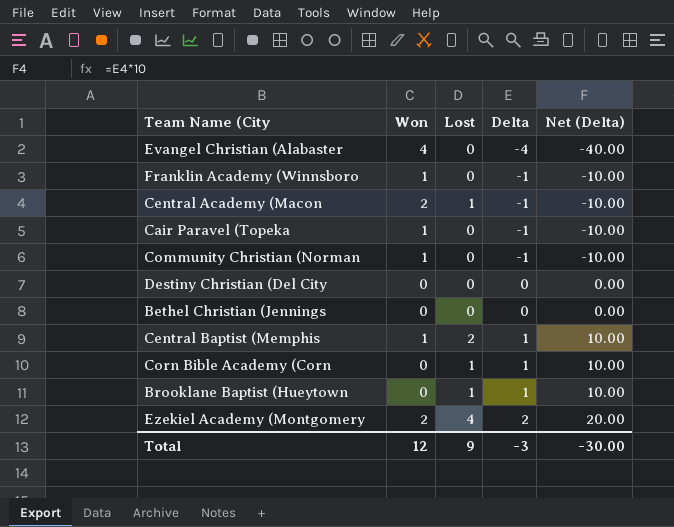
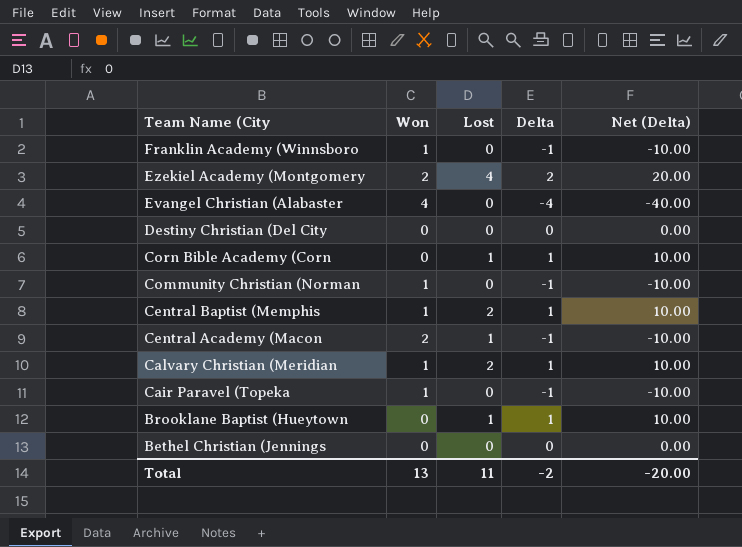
row order: Delta ascending -> Team Name (City descending
row Calvary Christian (Meridian: none -> 1 | 2 | 1 | 10.00
Total | Won: 12 -> 13
Total | Lost: 9 -> 11
Total | Delta: -3 -> -2
Total | Net (Delta): -30.00 -> -20.00

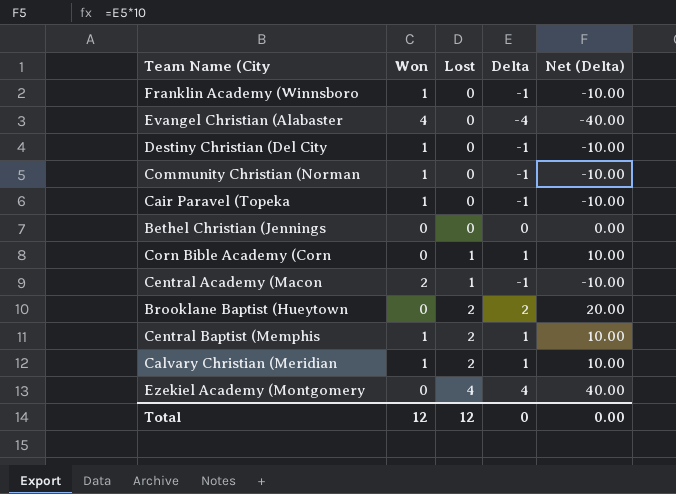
row order: Team Name (City descending -> Lost ascending
Destiny Christian (Del City | Won: 0 -> 1
Destiny Christian (Del City | Delta: 0 -> -1
Destiny Christian (Del City | Net (Delta): 0.00 -> -10.00
Brooklane Baptist (Hueytown | Lost: 1 -> 2
Brooklane Baptist (Hueytown | Delta: 1 -> 2
Brooklane Baptist (Hueytown | Net (Delta): 10.00 -> 20.00
Ezekiel Academy (Montgomery | Won: 2 -> 0
Ezekiel Academy (Montgomery | Delta: 2 -> 4
Ezekiel Academy (Montgomery | Net (Delta): 20.00 -> 40.00
Total | Won: 13 -> 12
Total | Lost: 11 -> 12
Total | Delta: -2 -> 0
Total | Net (Delta): -20.00 -> 0.00

